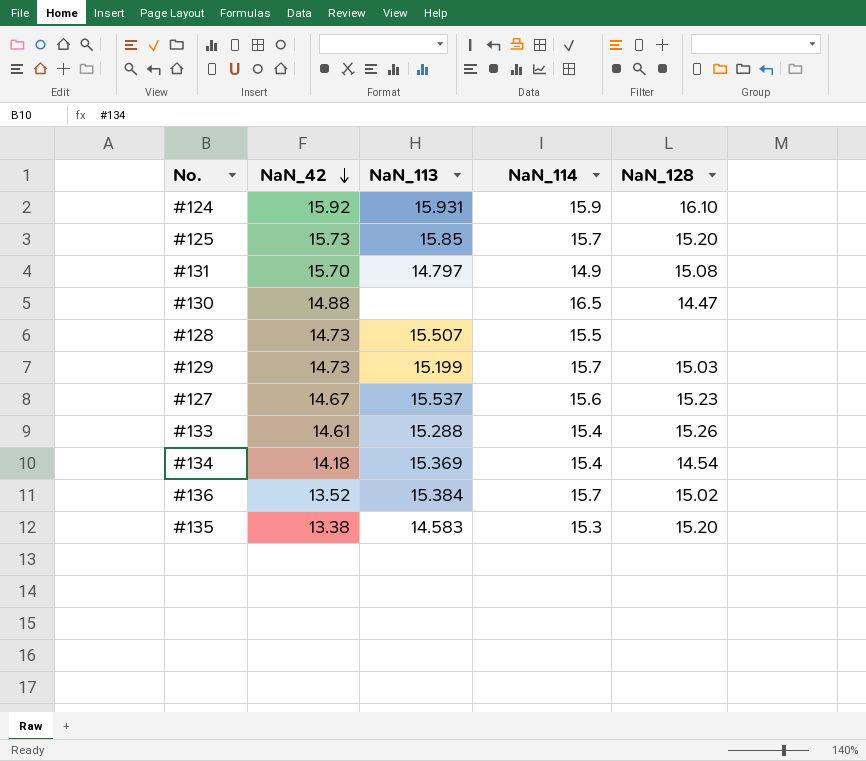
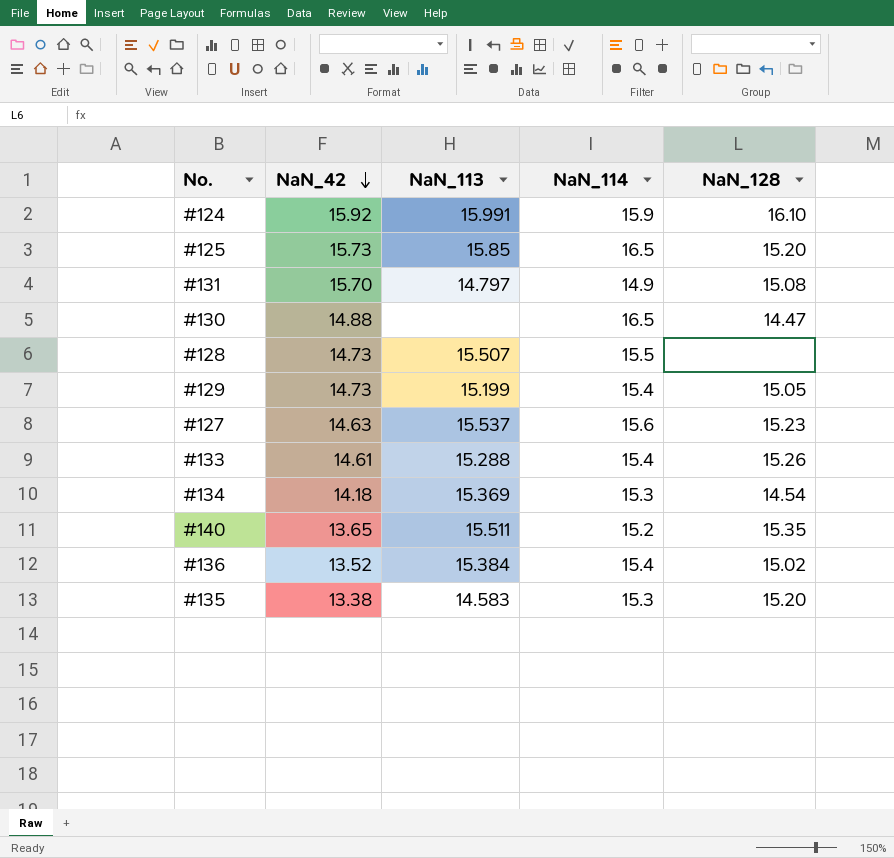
#124 | NaN_113: 15.931 -> 15.991
#125 | NaN_114: 15.7 -> 16.5
#129 | NaN_114: 15.7 -> 15.4
#129 | NaN_128: 15.03 -> 15.05
#127 | NaN_42: 14.67 -> 14.63
#134 | NaN_114: 15.4 -> 15.3
row #140: none -> 13.65 | 15.511 | 15.2 | 15.35
#136 | NaN_114: 15.7 -> 15.4

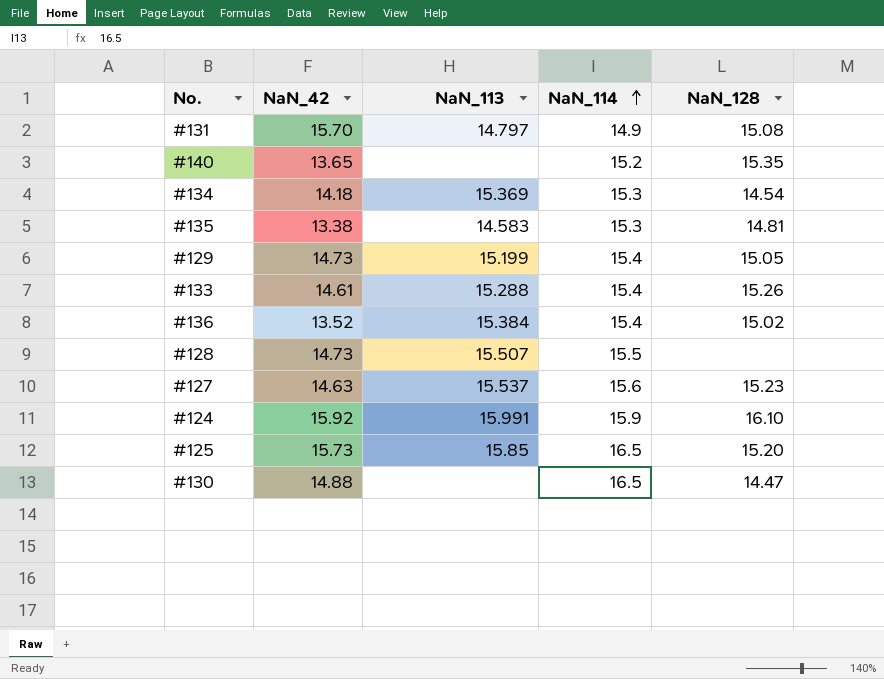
row order: NaN_42 descending -> NaN_114 ascending
#140 | NaN_113: 15.511 -> none
#135 | NaN_128: 15.20 -> 14.81

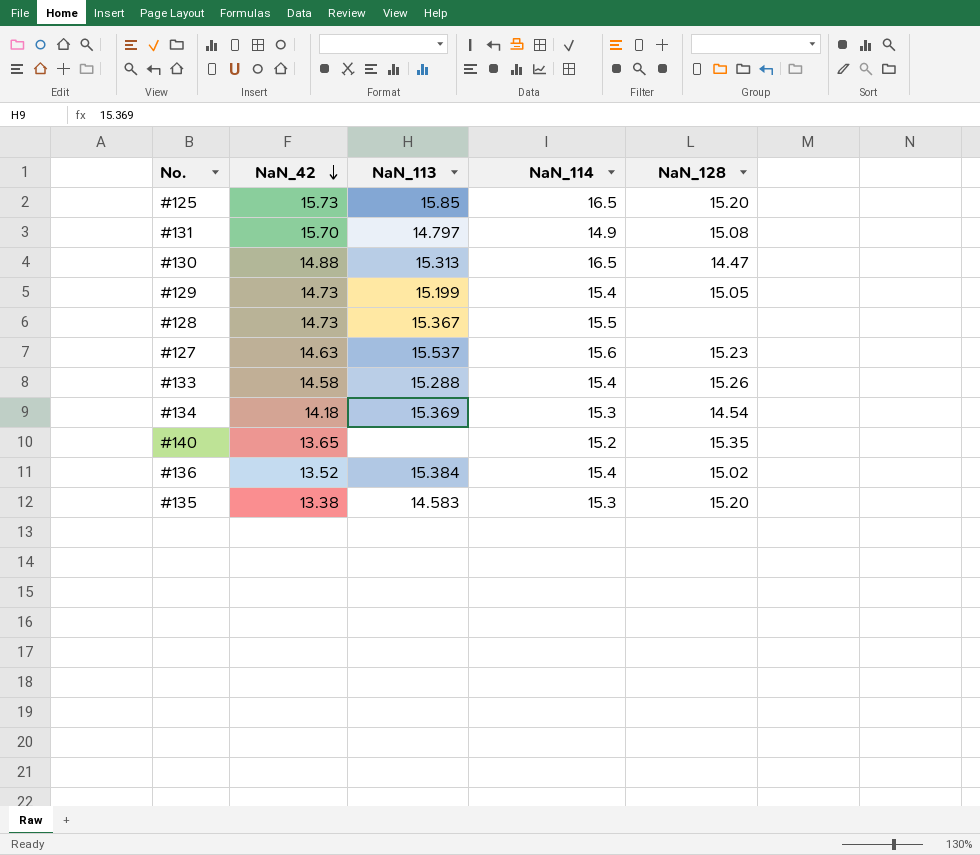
row order: NaN_114 ascending -> NaN_42 descending
row #124: 15.92 | 15.991 | 15.9 | 16.10 -> none
#130 | NaN_113: none -> 15.313
#128 | NaN_113: 15.507 -> 15.367
#133 | NaN_42: 14.61 -> 14.58
#135 | NaN_128: 14.81 -> 15.20

